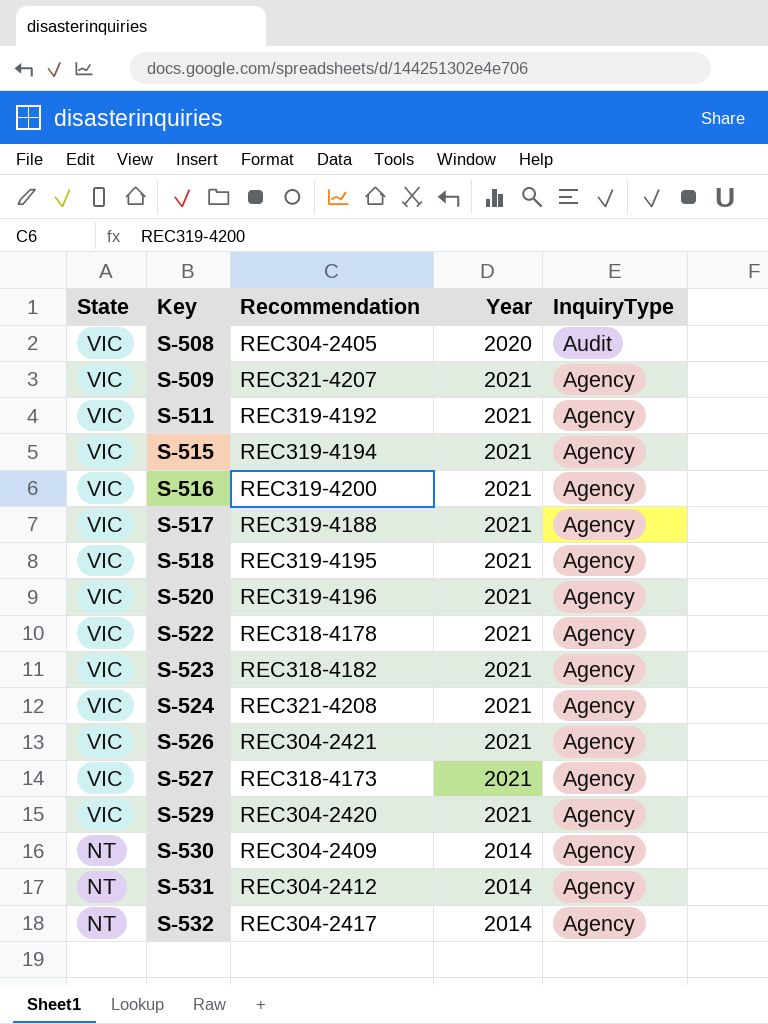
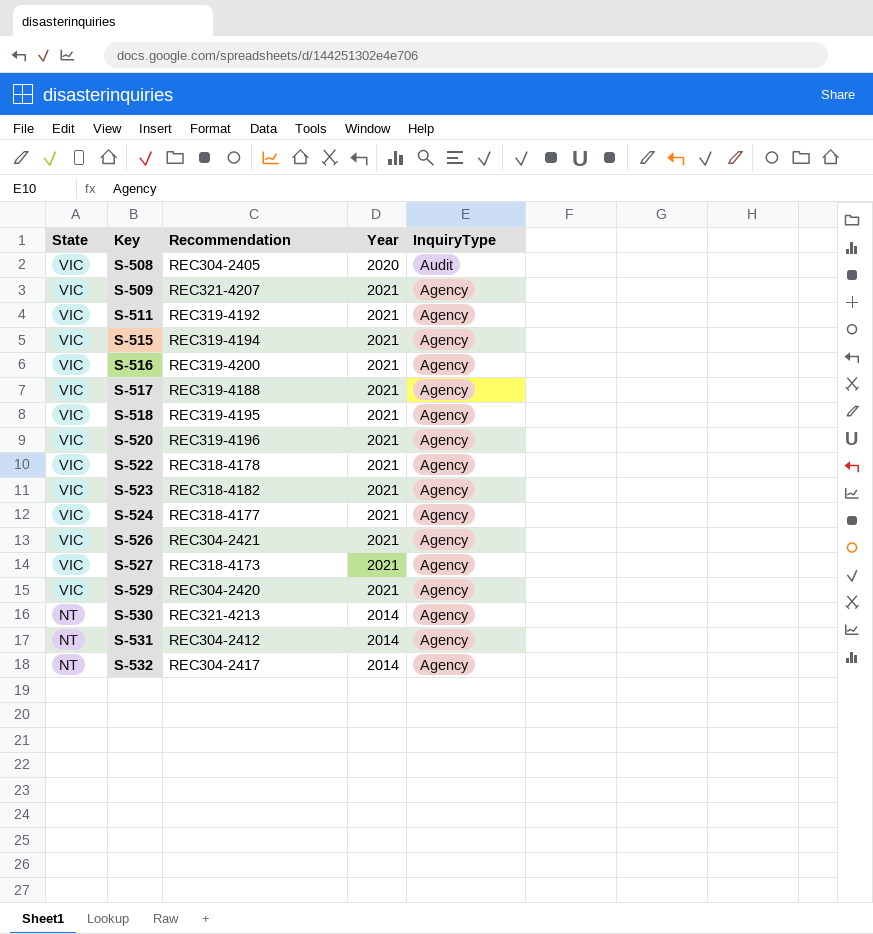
S-524 | Recommendation: REC321-4208 -> REC318-4177
S-530 | Recommendation: REC304-2409 -> REC321-4213

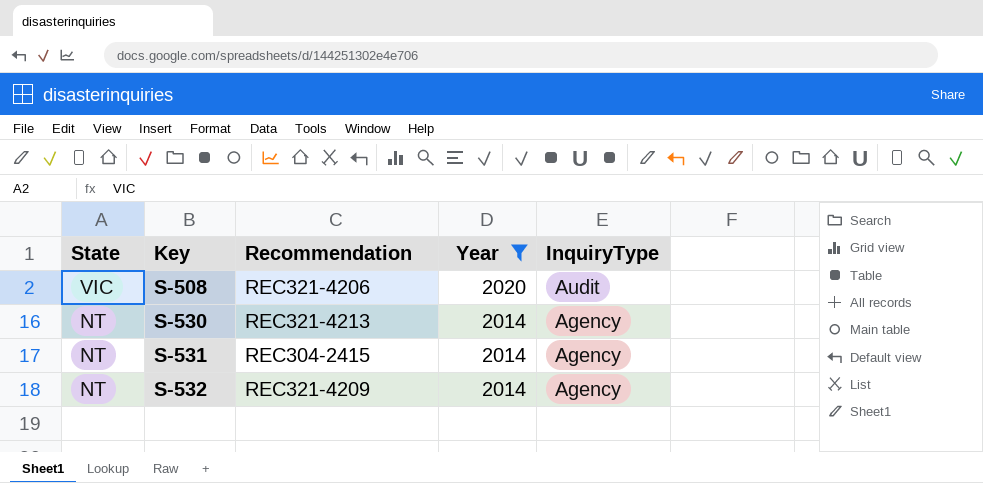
filter: none -> Year != 2021
S-508 | Recommendation: REC304-2405 -> REC321-4206
S-531 | Recommendation: REC304-2412 -> REC304-2415
S-532 | Recommendation: REC304-2417 -> REC321-4209

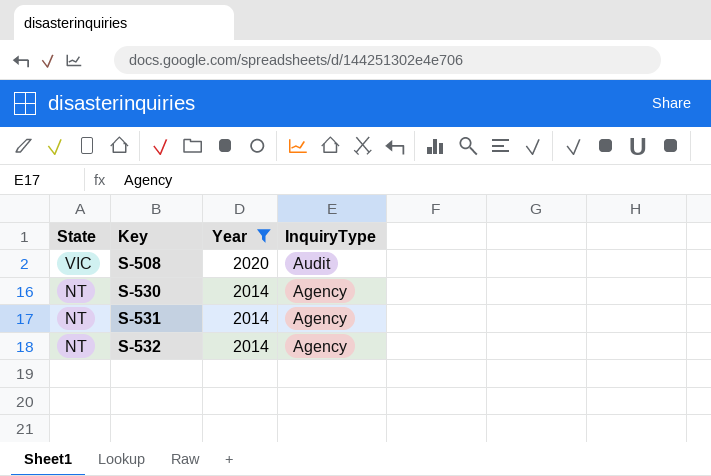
column Recommendation | position: 3 -> none

